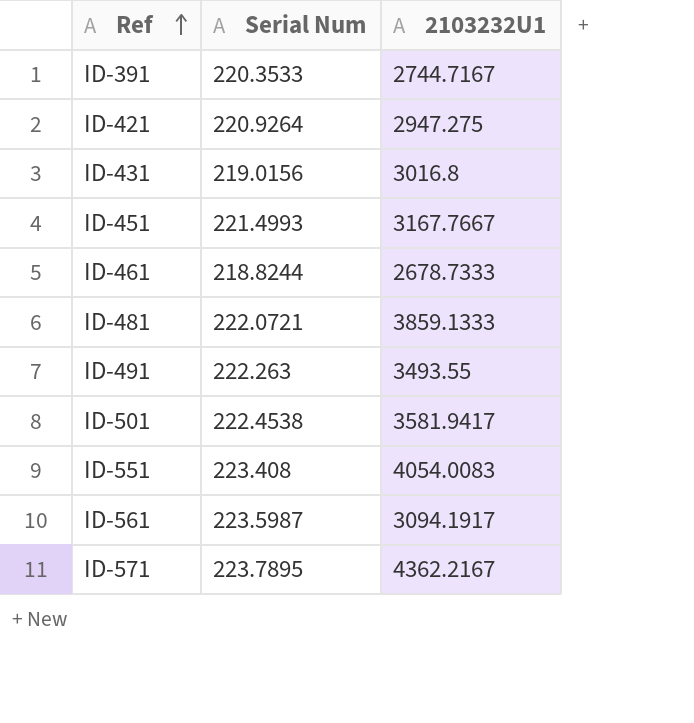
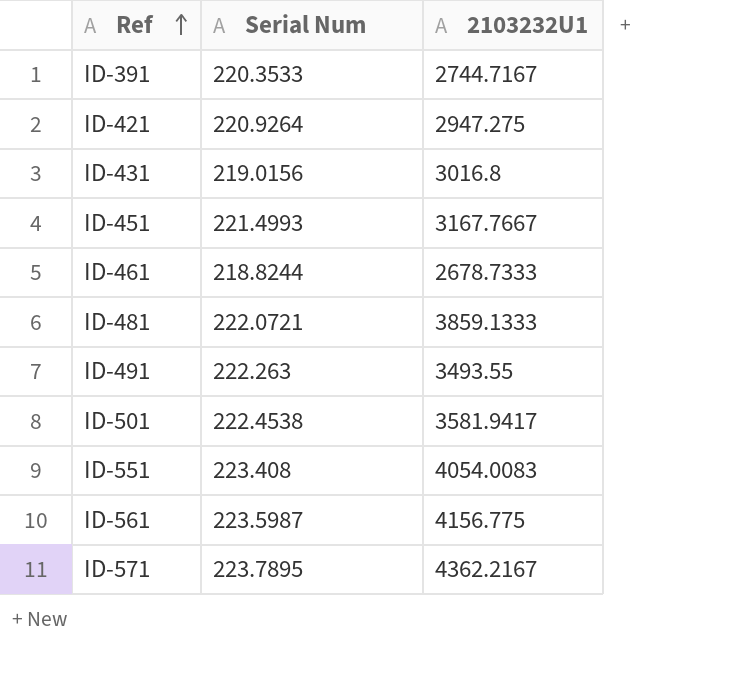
ID-561 | 2103232U1: 3094.1917 -> 4156.775

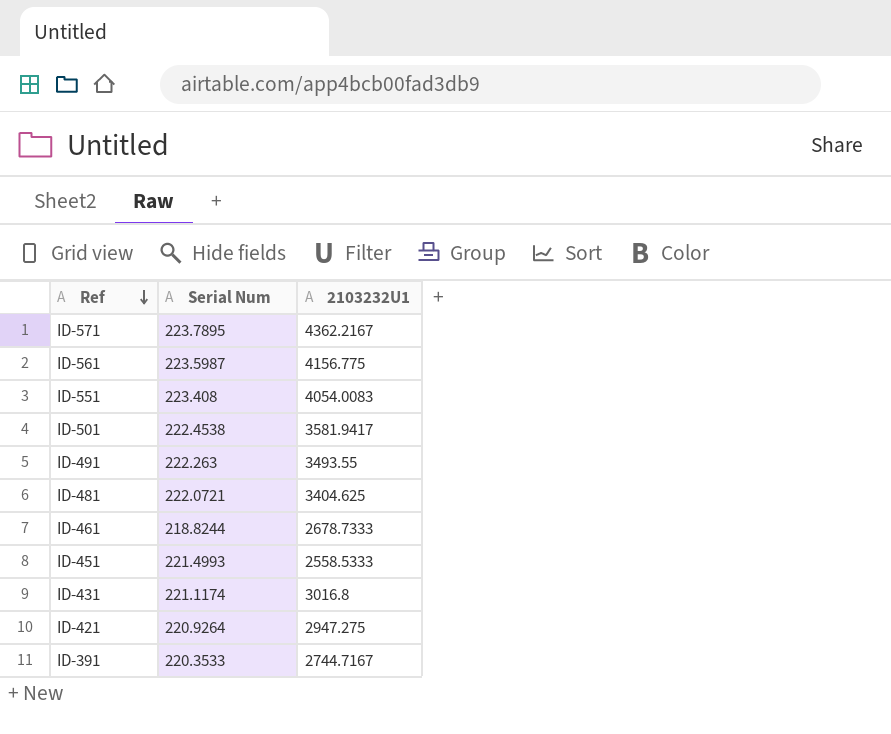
row order: Ref ascending -> Ref descending
ID-481 | 2103232U1: 3859.1333 -> 3404.625
ID-451 | 2103232U1: 3167.7667 -> 2558.5333
ID-431 | Serial Num: 219.0156 -> 221.1174

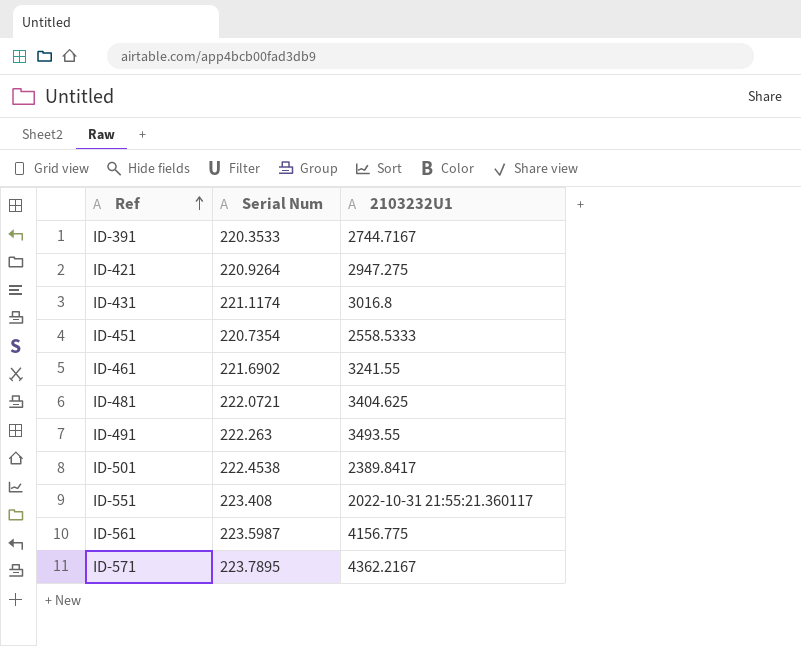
row order: Ref descending -> Ref ascending
ID-451 | Serial Num: 221.4993 -> 220.7354
ID-461 | Serial Num: 218.8244 -> 221.6902
ID-461 | 2103232U1: 2678.7333 -> 3241.55
ID-501 | 2103232U1: 3581.9417 -> 2389.8417
ID-551 | 2103232U1: 4054.0083 -> 2022-10-31 21:55:21.360117

